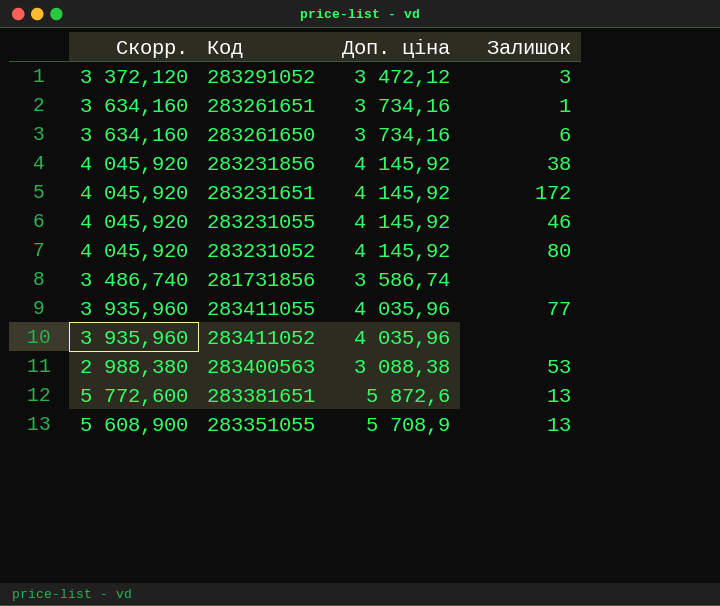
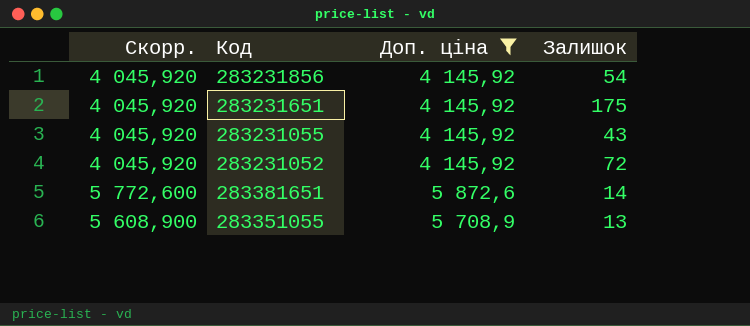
filter: none -> Доп. ціна >= 4 145,92
283231856 | Залишок: 38 -> 54
283231651 | Залишок: 172 -> 175
283231055 | Залишок: 46 -> 43
283231052 | Залишок: 80 -> 72
283381651 | Залишок: 13 -> 14

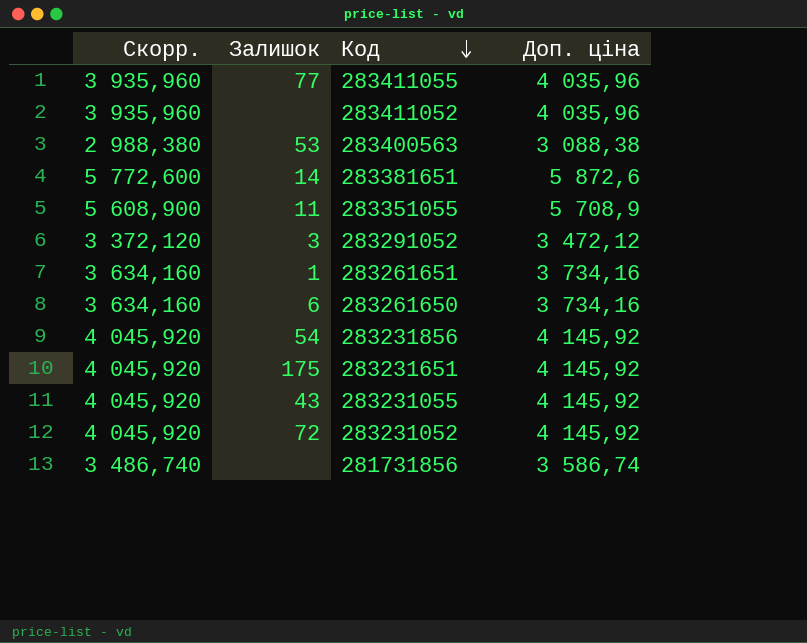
filter: Доп. ціна >= 4 145,92 -> none
row order: none -> Код descending
column Залишок | position: 4 -> 2
283351055 | Залишок: 13 -> 11

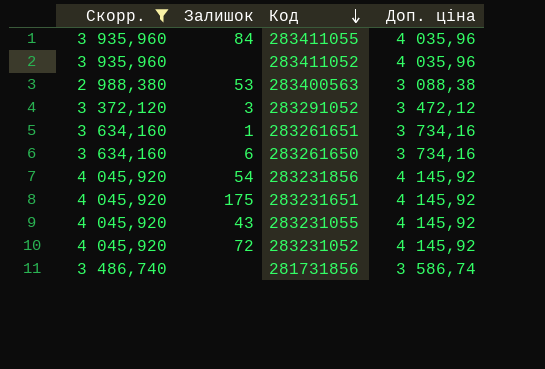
filter: none -> Скорр. <= 4 045,920
283411055 | Залишок: 77 -> 84

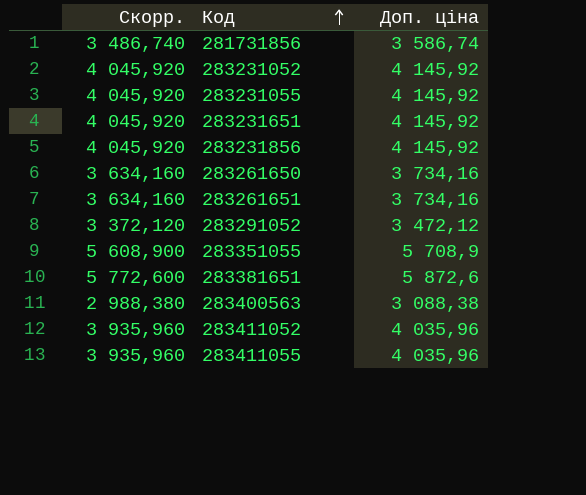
filter: Скорр. <= 4 045,920 -> none
row order: Код descending -> Код ascending
column Залишок | position: 2 -> none

